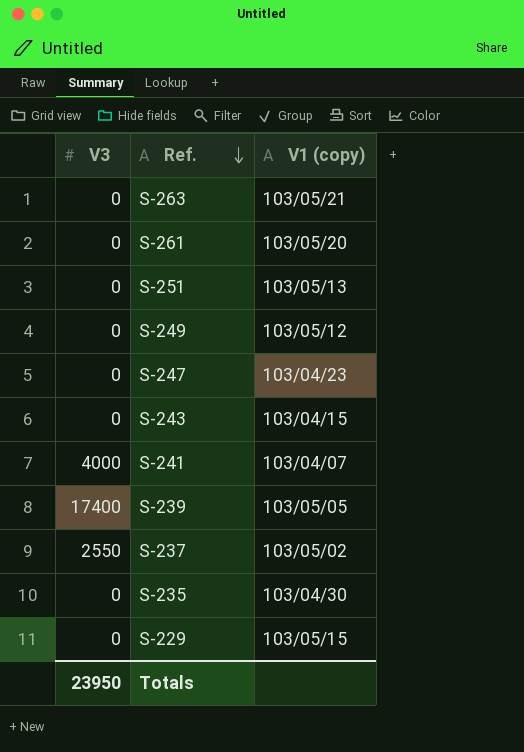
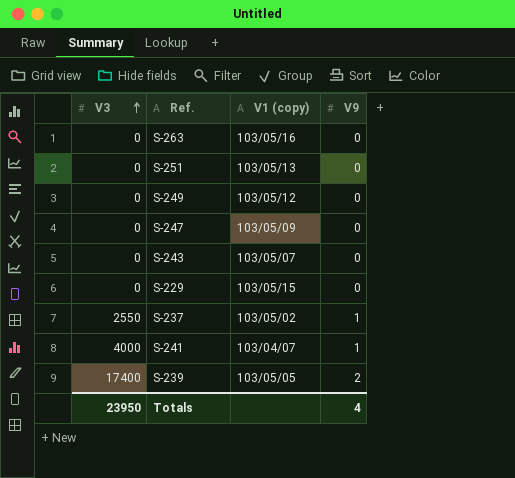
row order: Ref. descending -> V3 ascending
column V9 | position: none -> 4
row S-261: 0 | 103/05/20 -> none
row S-235: 0 | 103/04/30 -> none
S-263 | V1 (copy): 103/05/21 -> 103/05/16
S-247 | V1 (copy): 103/04/23 -> 103/05/09
S-243 | V1 (copy): 103/04/15 -> 103/05/07

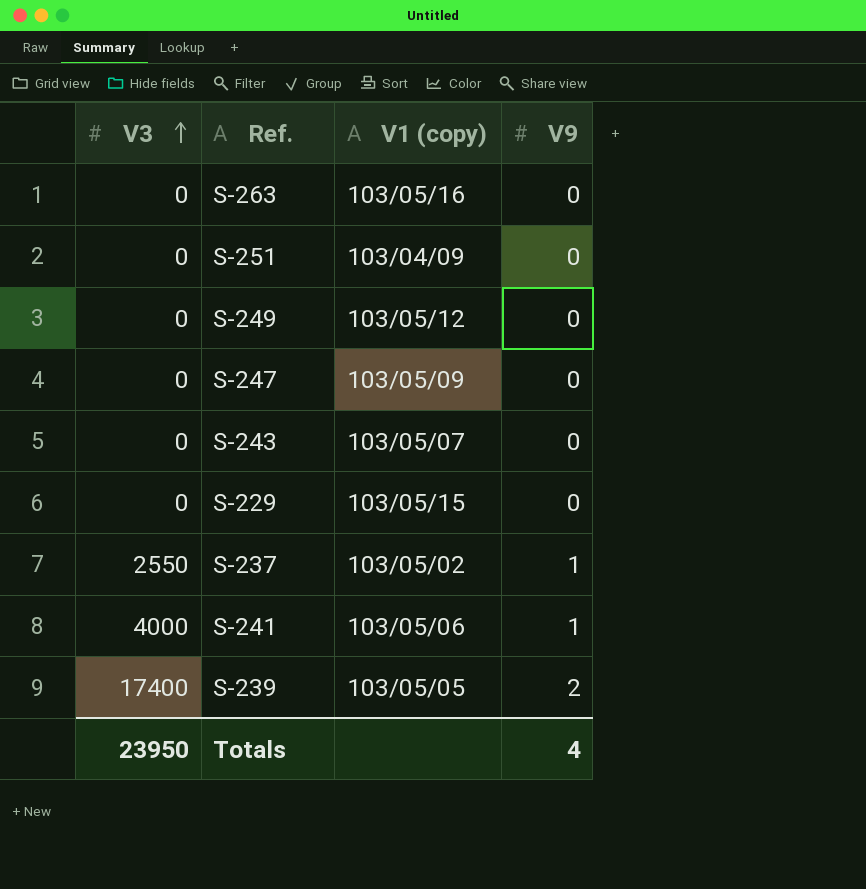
S-251 | V1 (copy): 103/05/13 -> 103/04/09
S-241 | V1 (copy): 103/04/07 -> 103/05/06

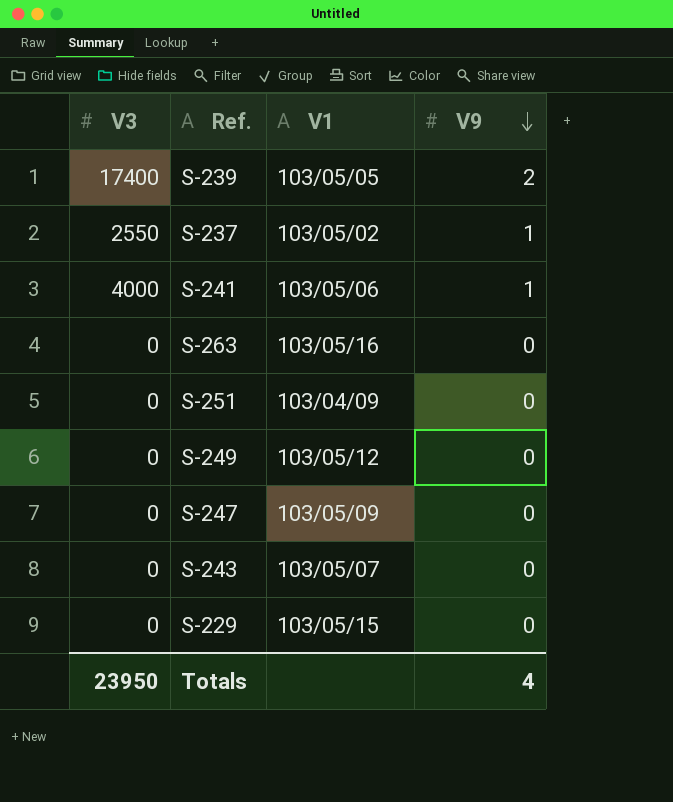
row order: V3 ascending -> V9 descending
column name: V1 (copy) -> V1

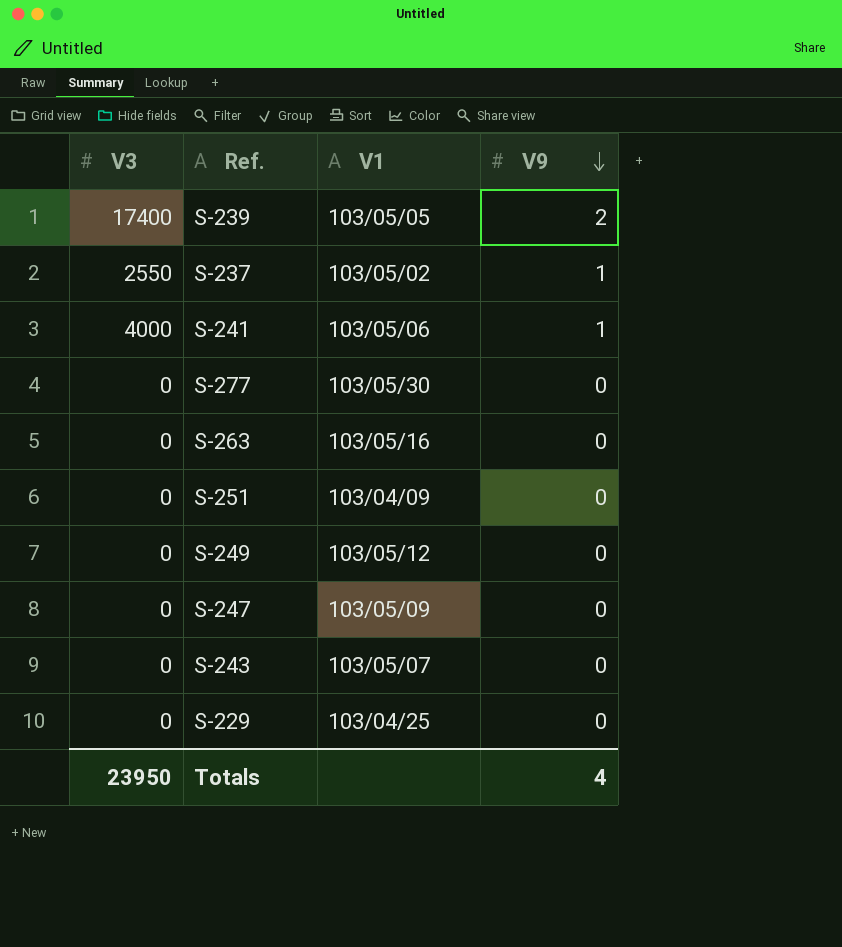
row S-277: none -> 0 | 103/05/30 | 0
S-229 | V1: 103/05/15 -> 103/04/25

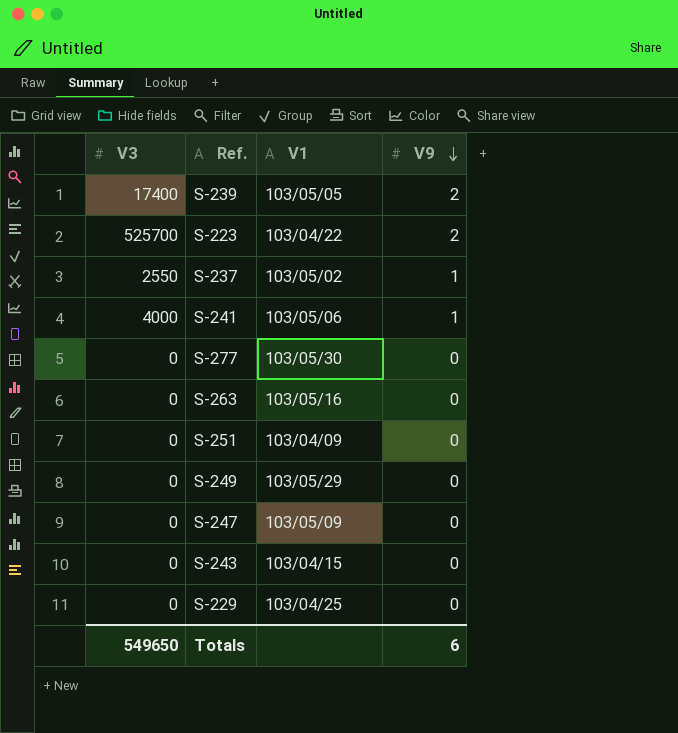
row S-223: none -> 525700 | 103/04/22 | 2
S-249 | V1: 103/05/12 -> 103/05/29
S-243 | V1: 103/05/07 -> 103/04/15
Totals | V3: 23950 -> 549650
Totals | V9: 4 -> 6

